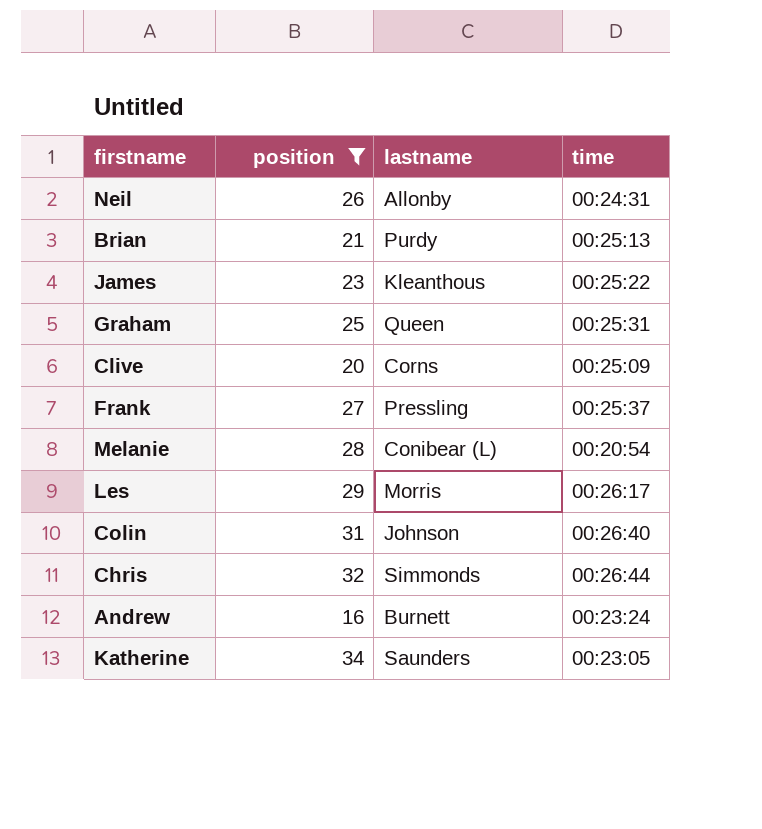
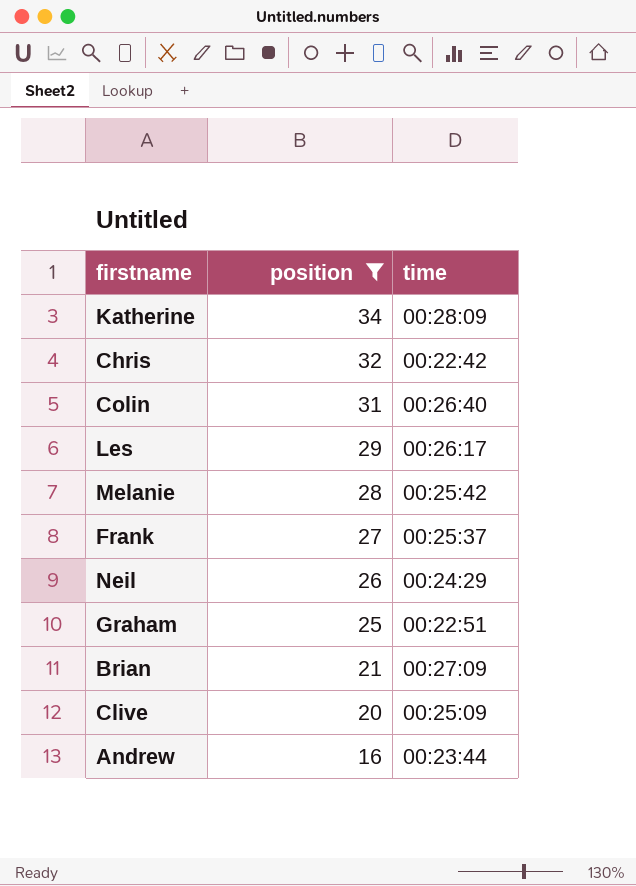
row order: none -> position descending
column lastname | position: 3 -> none
row James: 23 | Kleanthous | 00:25:22 -> none
Katherine | time: 00:23:05 -> 00:28:09
Chris | time: 00:26:44 -> 00:22:42
Melanie | time: 00:20:54 -> 00:25:42
Neil | time: 00:24:31 -> 00:24:29
Graham | time: 00:25:31 -> 00:22:51
Brian | time: 00:25:13 -> 00:27:09
Andrew | time: 00:23:24 -> 00:23:44

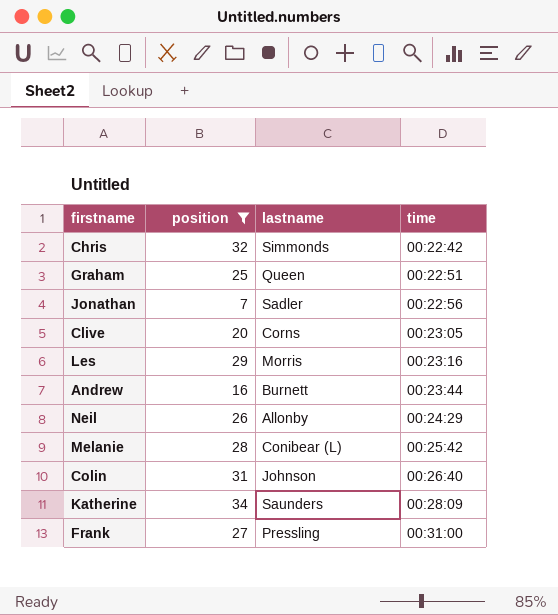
row order: position descending -> time ascending
column lastname | position: none -> 3
row Brian: 21 | 00:27:09 -> none
row Jonathan: none -> 7 | Sadler | 00:22:56
Clive | time: 00:25:09 -> 00:23:05
Les | time: 00:26:17 -> 00:23:16
Frank | time: 00:25:37 -> 00:31:00

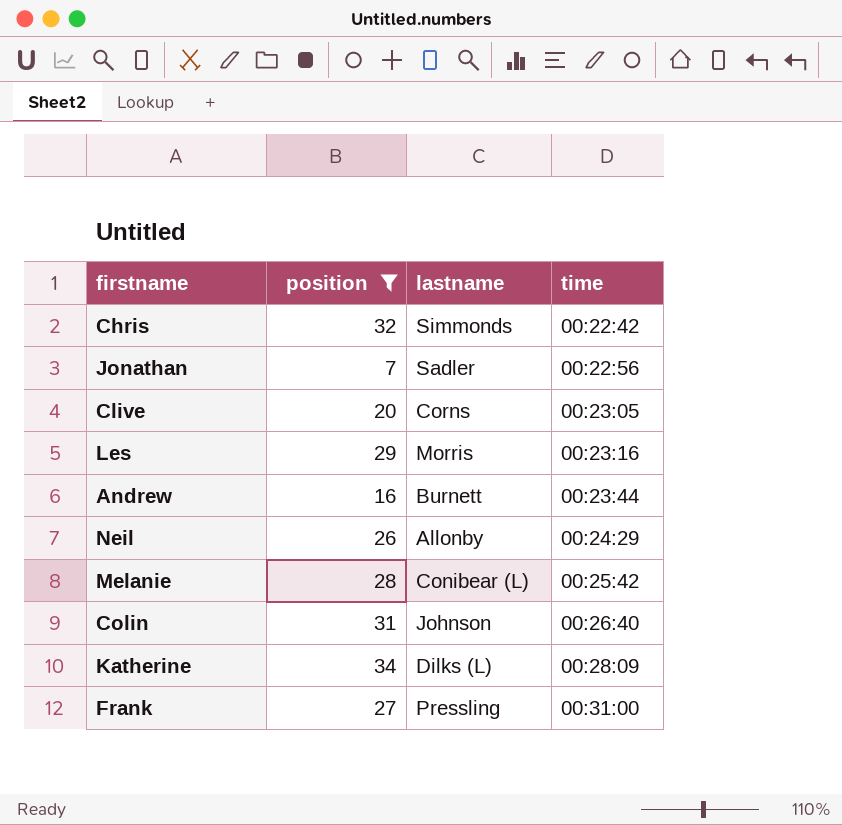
row Graham: 25 | Queen | 00:22:51 -> none
Katherine | lastname: Saunders -> Dilks (L)

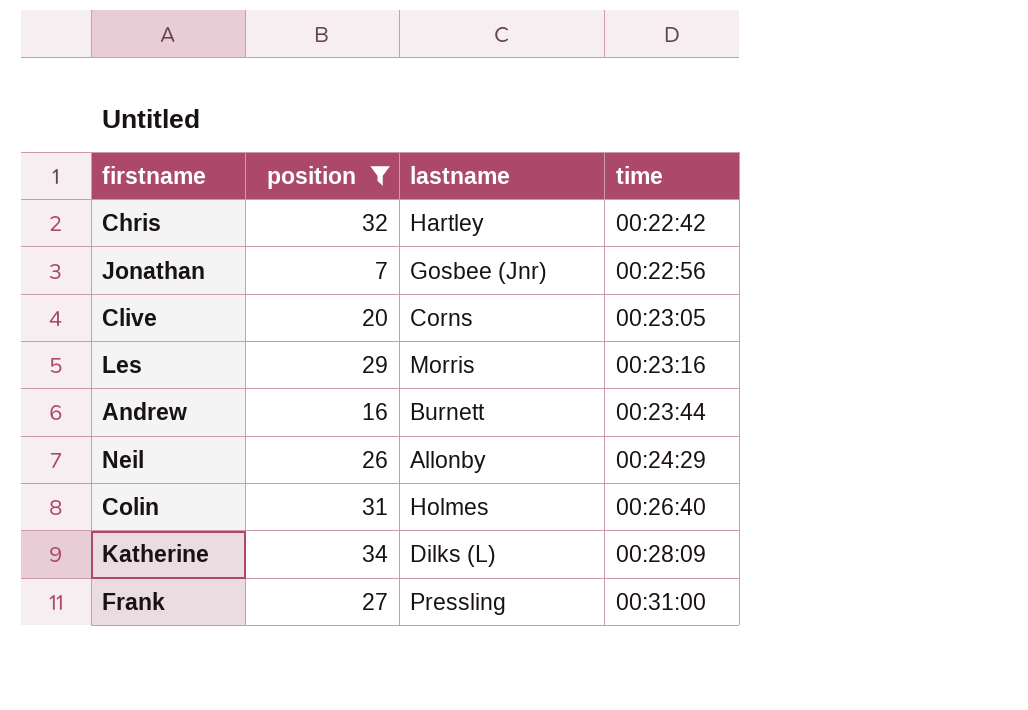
row Melanie: 28 | Conibear (L) | 00:25:42 -> none
Chris | lastname: Simmonds -> Hartley
Jonathan | lastname: Sadler -> Gosbee (Jnr)
Colin | lastname: Johnson -> Holmes

